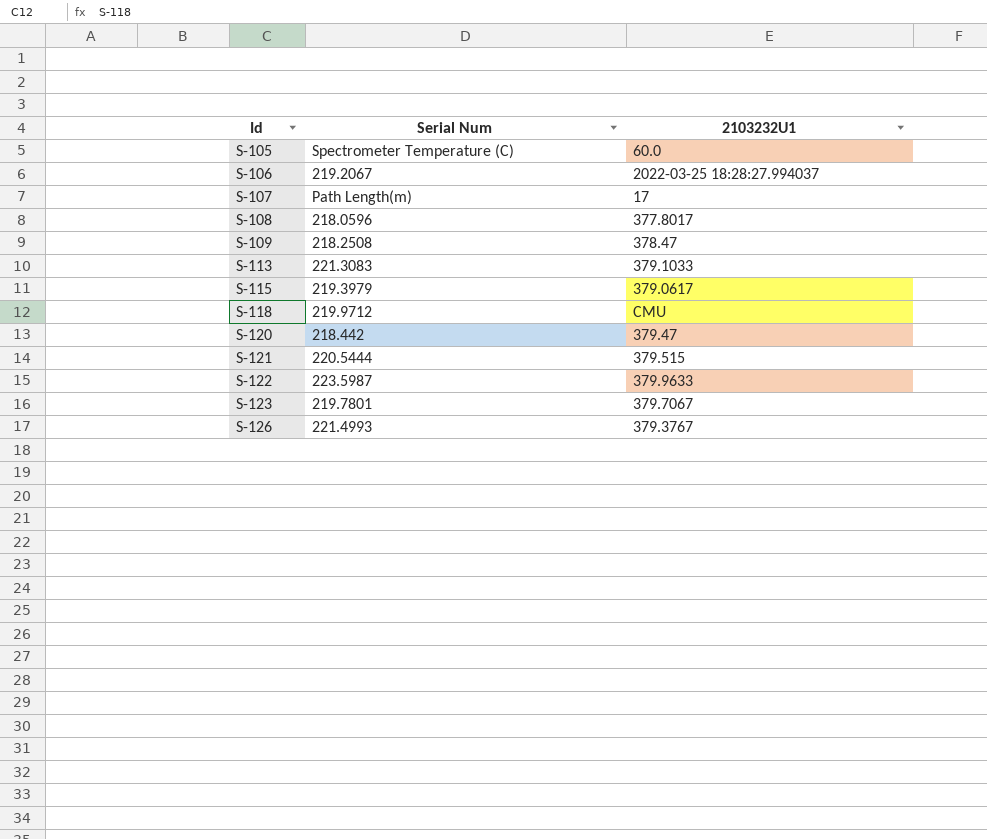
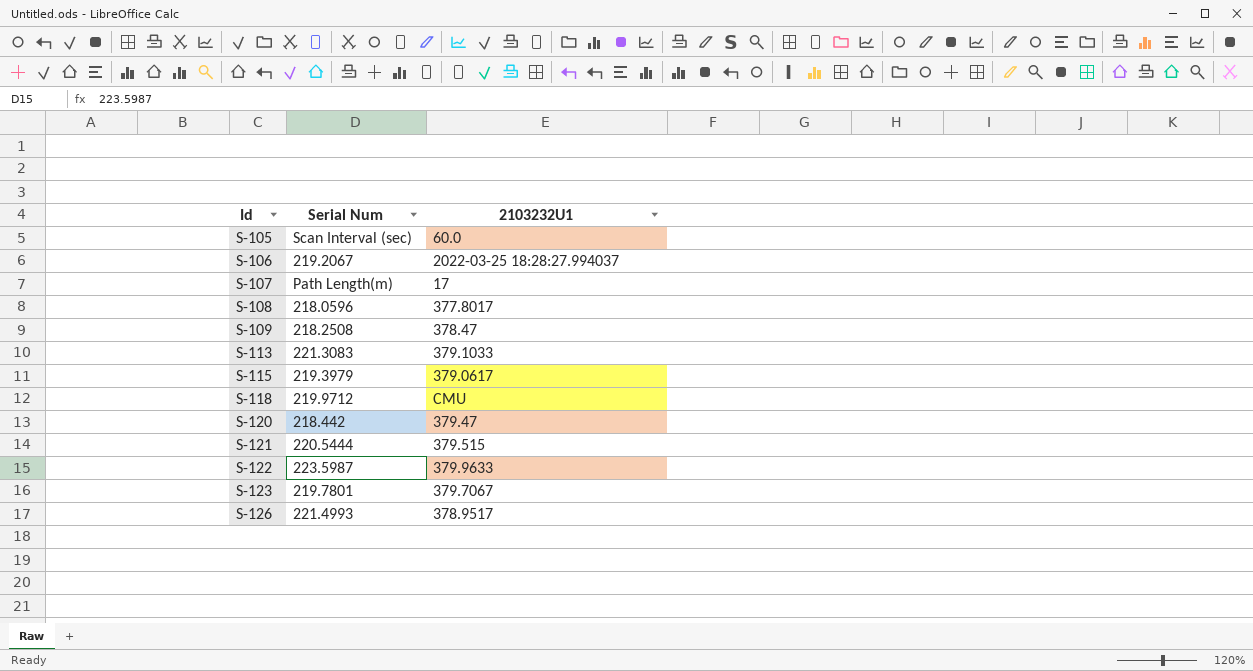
S-105 | Serial Num: Spectrometer Temperature (C) -> Scan Interval (sec)
S-126 | 2103232U1: 379.3767 -> 378.9517

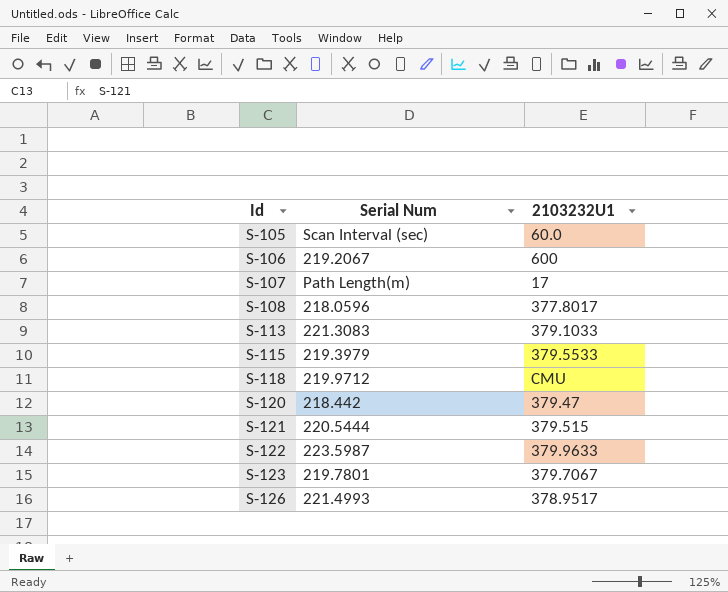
row S-109: 218.2508 | 378.47 -> none
S-106 | 2103232U1: 2022-03-25 18:28:27.994037 -> 600
S-115 | 2103232U1: 379.0617 -> 379.5533

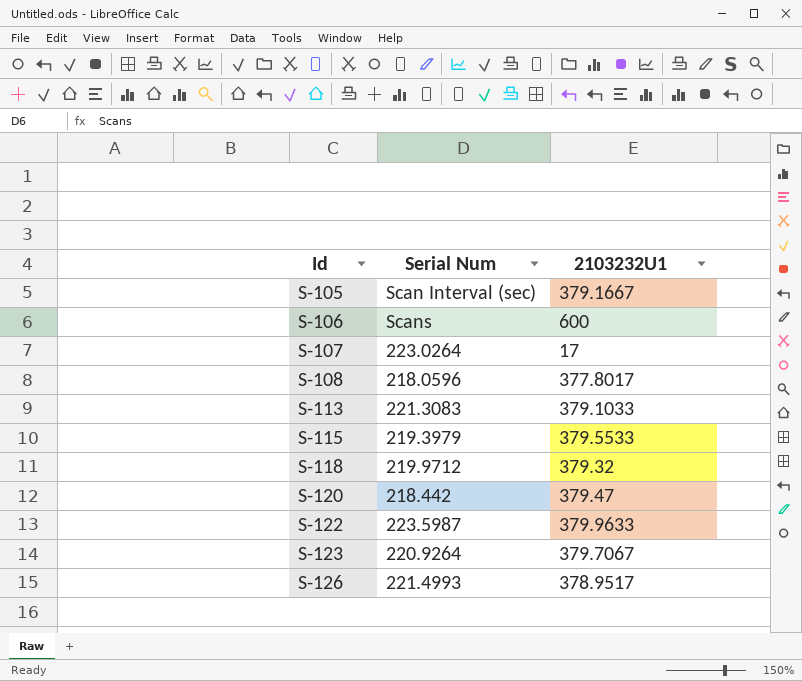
row S-121: 220.5444 | 379.515 -> none
S-105 | 2103232U1: 60.0 -> 379.1667
S-106 | Serial Num: 219.2067 -> Scans
S-107 | Serial Num: Path Length(m) -> 223.0264
S-118 | 2103232U1: CMU -> 379.32
S-123 | Serial Num: 219.7801 -> 220.9264

